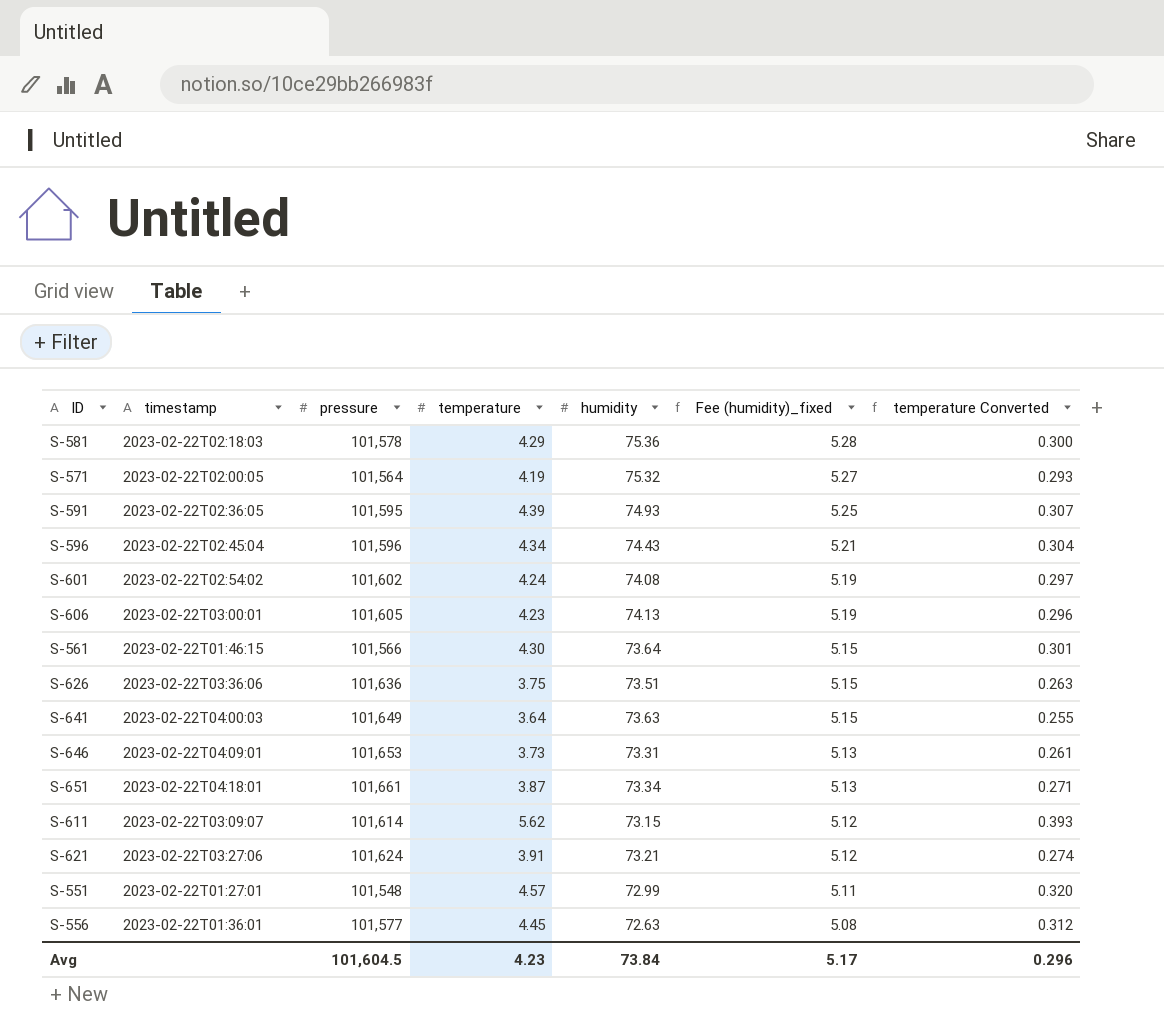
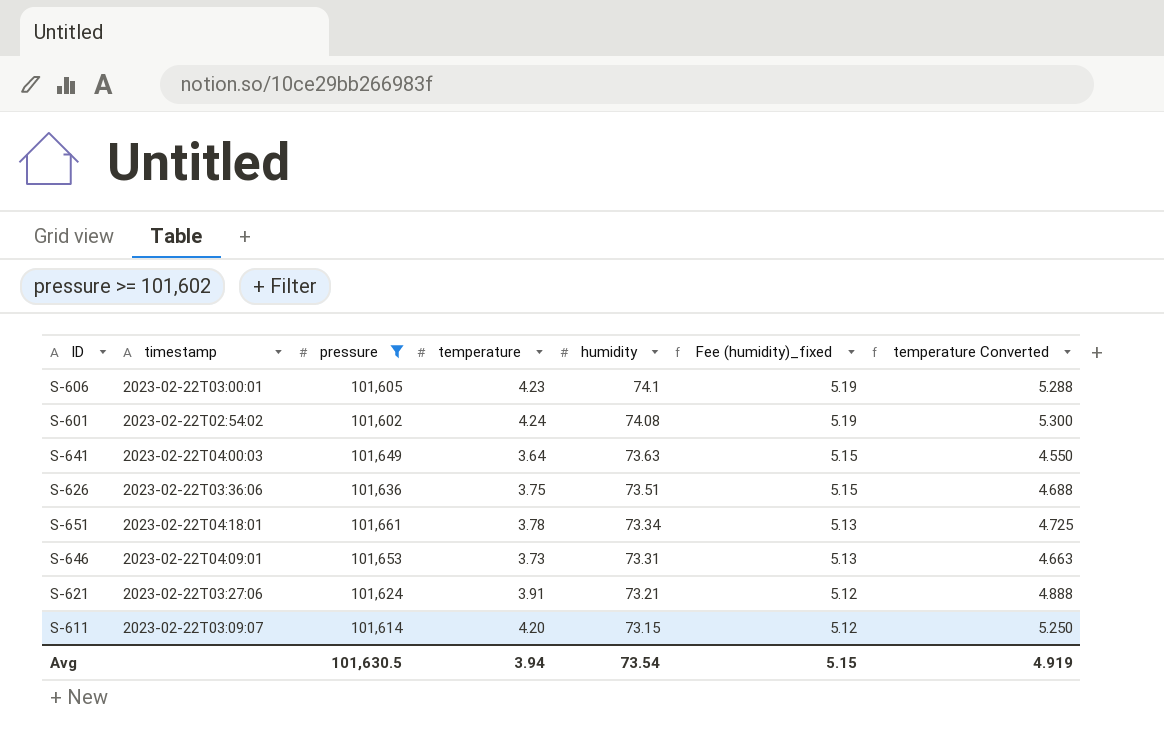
filter: none -> pressure >= 101,602
row order: Fee (humidity)_fixed descending -> humidity descending
column temperature Converted | formula: [temperature] * 0.07 -> [temperature] * 1.25
S-606 | humidity: 74.13 -> 74.1
S-651 | temperature: 3.87 -> 3.78
S-611 | temperature: 5.62 -> 4.20
Avg | pressure: 101,604.5 -> 101,630.5
Avg | temperature: 4.23 -> 3.94
Avg | humidity: 73.84 -> 73.54
Avg | Fee (humidity)_fixed: 5.17 -> 5.15
Avg | temperature Converted: 0.296 -> 4.919

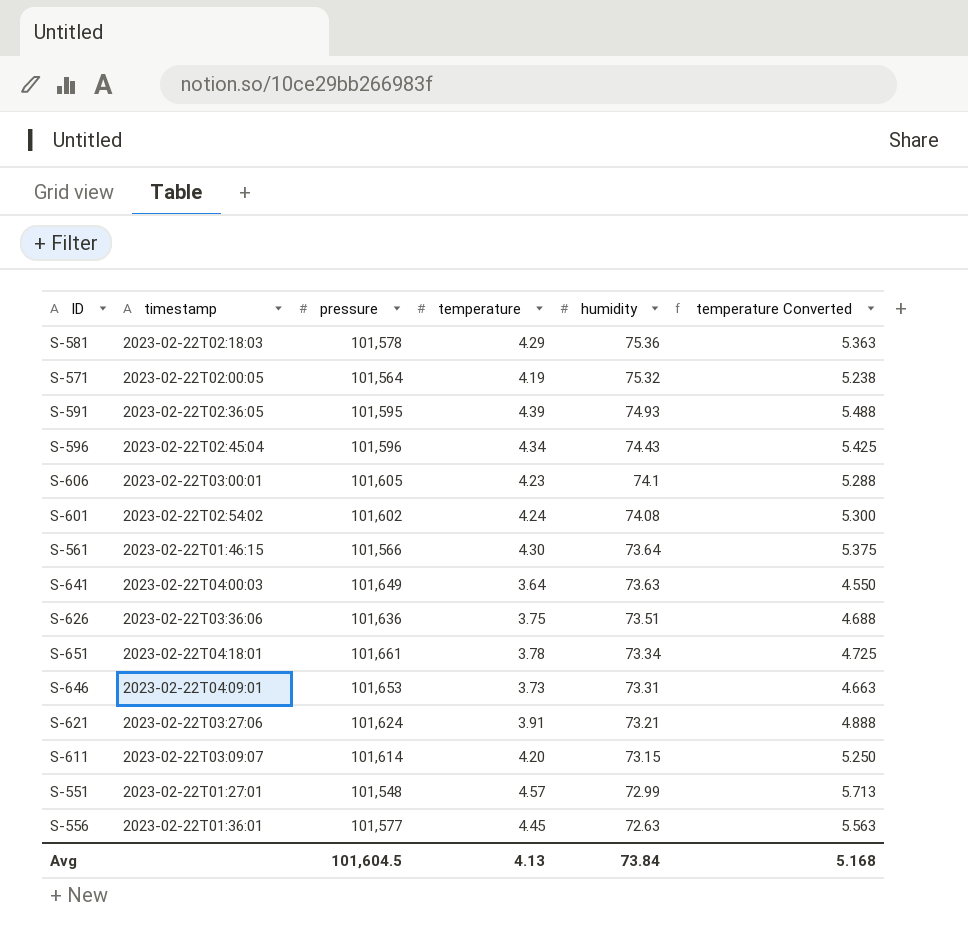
filter: pressure >= 101,602 -> none
column Fee (humidity)_fixed | formula: [humidity] * 0.07 -> none
Avg | pressure: 101,630.5 -> 101,604.5
Avg | temperature: 3.94 -> 4.13
Avg | humidity: 73.54 -> 73.84
Avg | temperature Converted: 4.919 -> 5.168

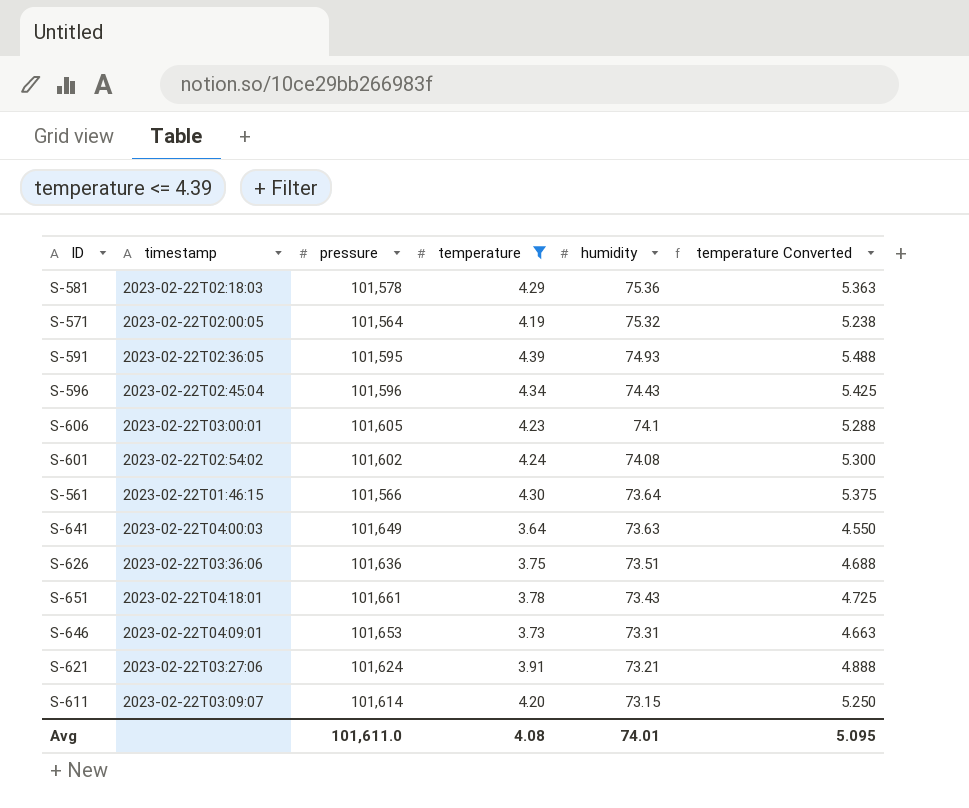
filter: none -> temperature <= 4.39
S-651 | humidity: 73.34 -> 73.43
Avg | pressure: 101,604.5 -> 101,611.0
Avg | temperature: 4.13 -> 4.08
Avg | humidity: 73.84 -> 74.01
Avg | temperature Converted: 5.168 -> 5.095

